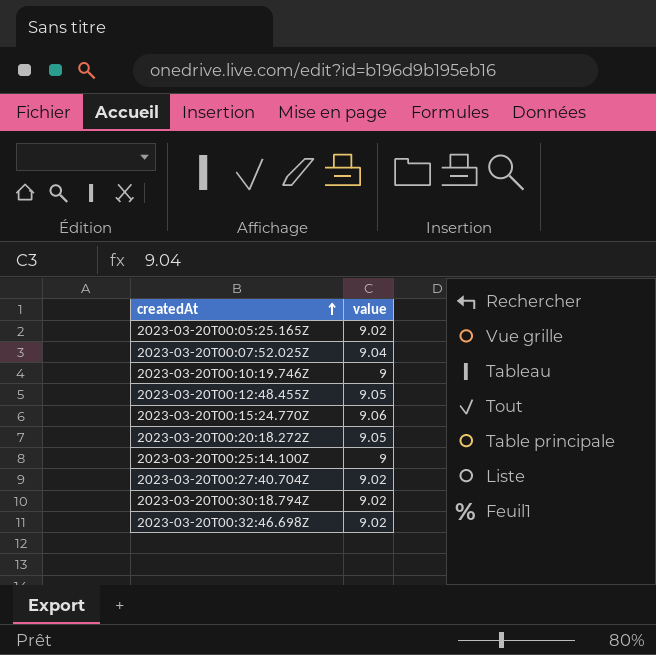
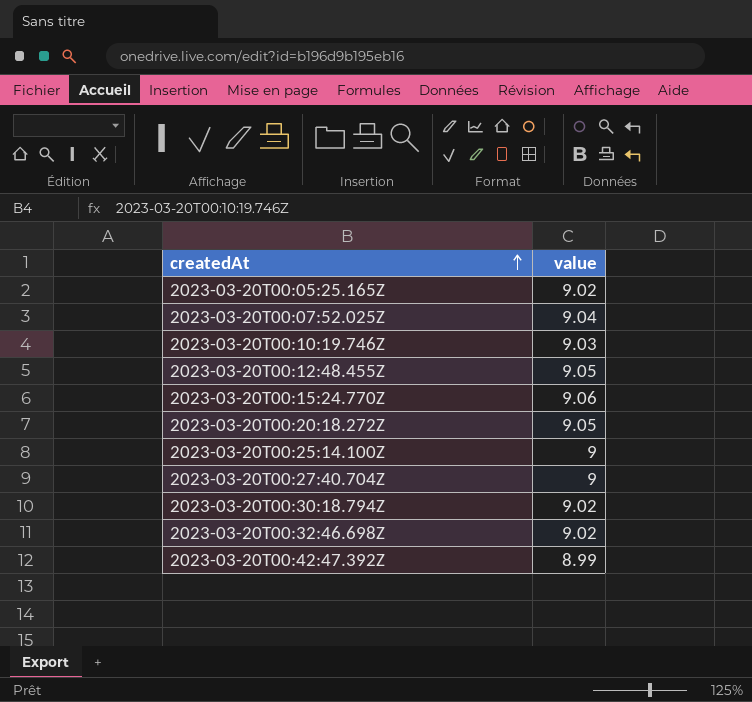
2023-03-20T00:10:19.746Z | value: 9 -> 9.03
2023-03-20T00:27:40.704Z | value: 9.02 -> 9
row 2023-03-20T00:42:47.392Z: none -> 8.99

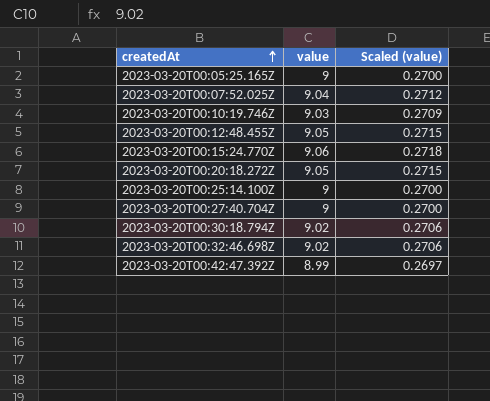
column Scaled (value) | formula: none -> [value] * 0.03
2023-03-20T00:05:25.165Z | value: 9.02 -> 9

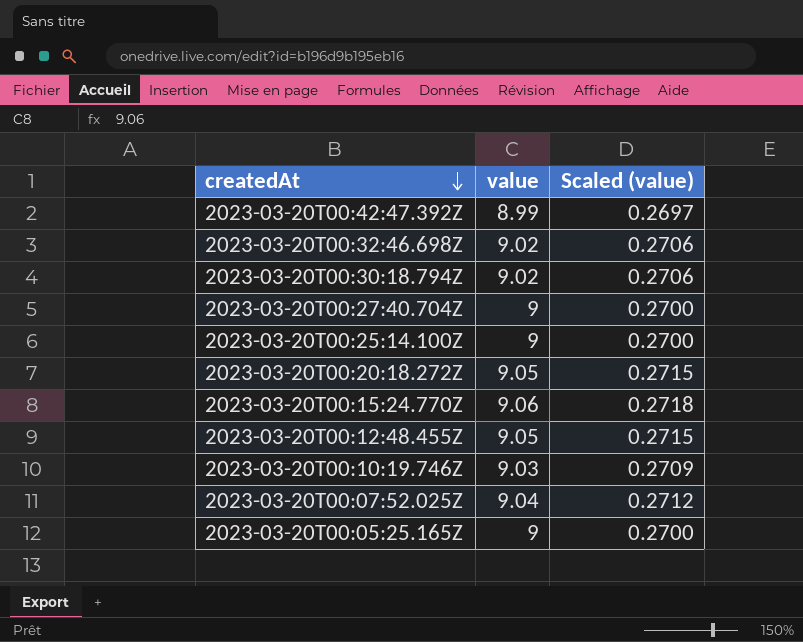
row order: createdAt ascending -> createdAt descending

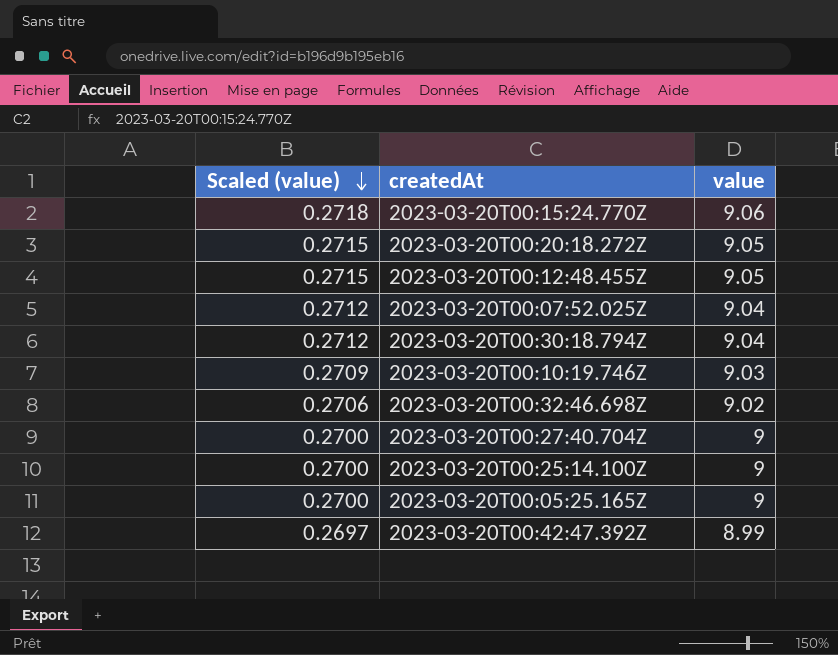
row order: createdAt descending -> Scaled (value) descending
column Scaled (value) | position: 3 -> 1
2023-03-20T00:30:18.794Z | Scaled (value): 0.2706 -> 0.2712
2023-03-20T00:30:18.794Z | value: 9.02 -> 9.04

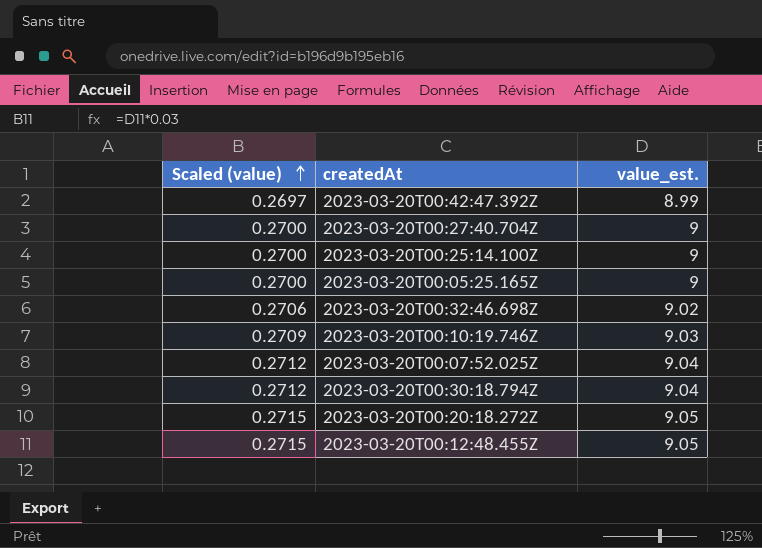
row order: Scaled (value) descending -> Scaled (value) ascending
column name: value -> value_est.
row 2023-03-20T00:15:24.770Z: 0.2718 | 9.06 -> none

